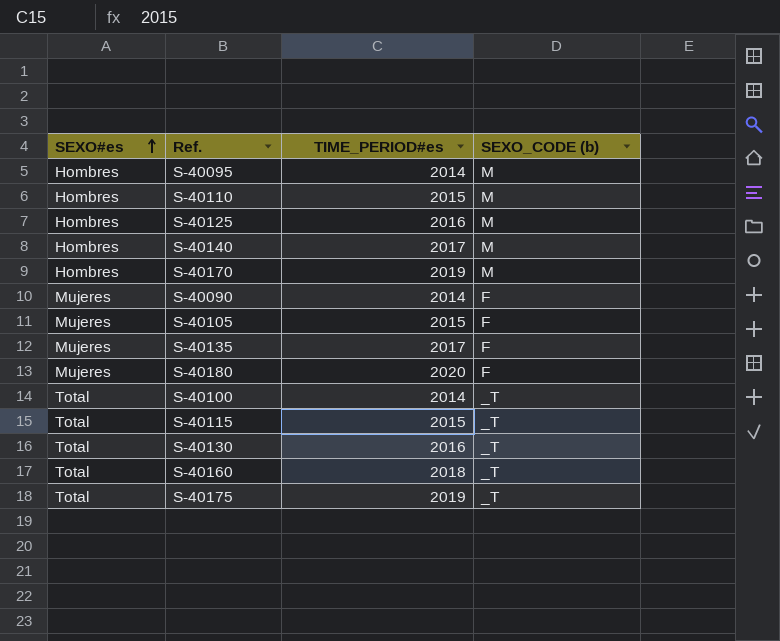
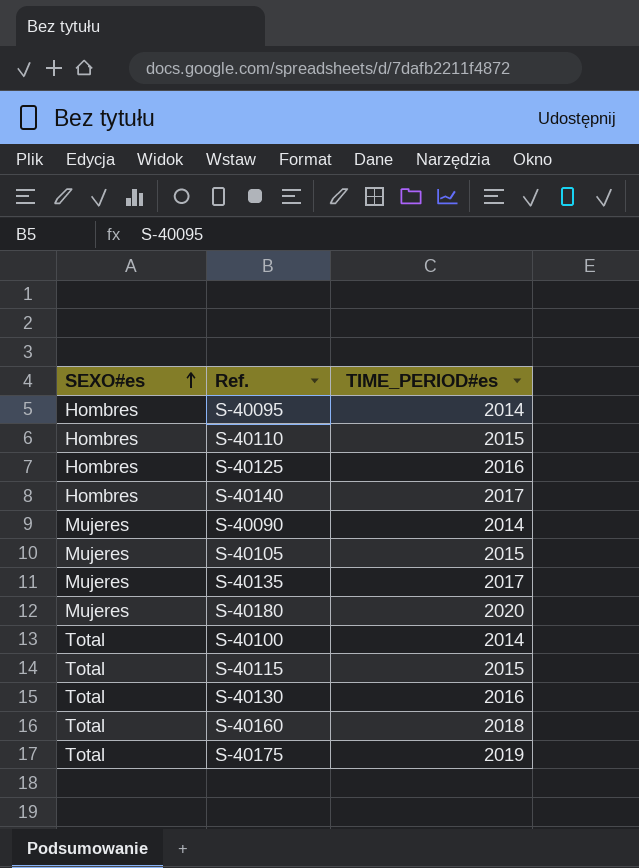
column SEXO_CODE (b) | position: 4 -> none
row S-40170: Hombres | 2019 | M -> none

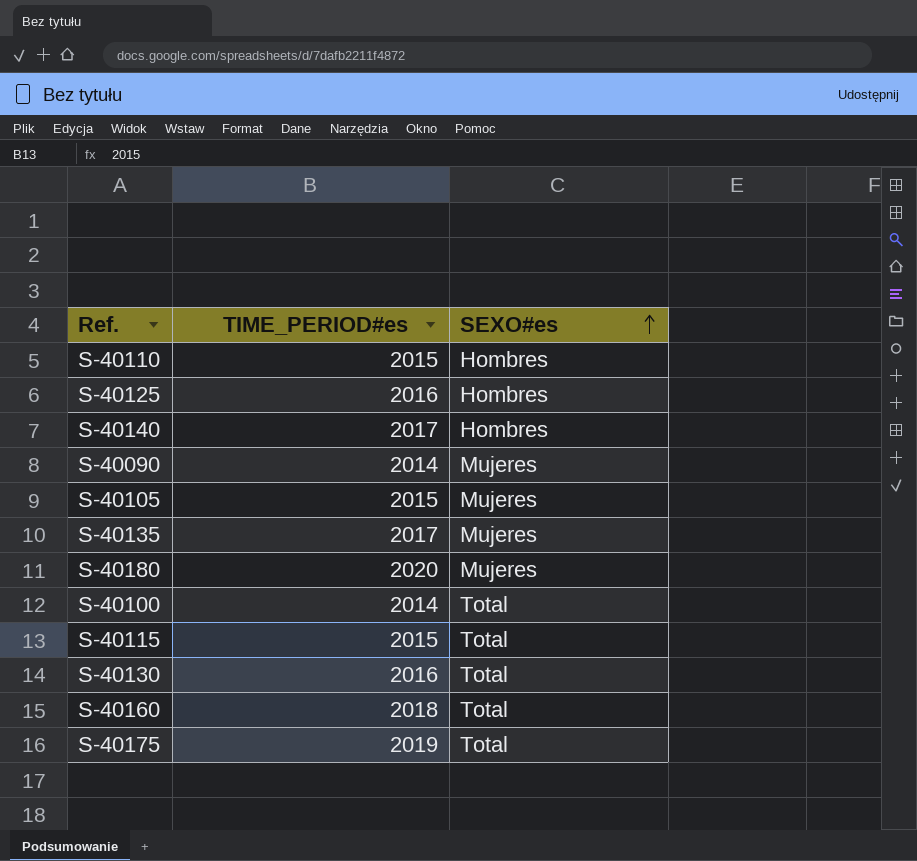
column SEXO#es | position: 1 -> 3
row S-40095: Hombres | 2014 -> none

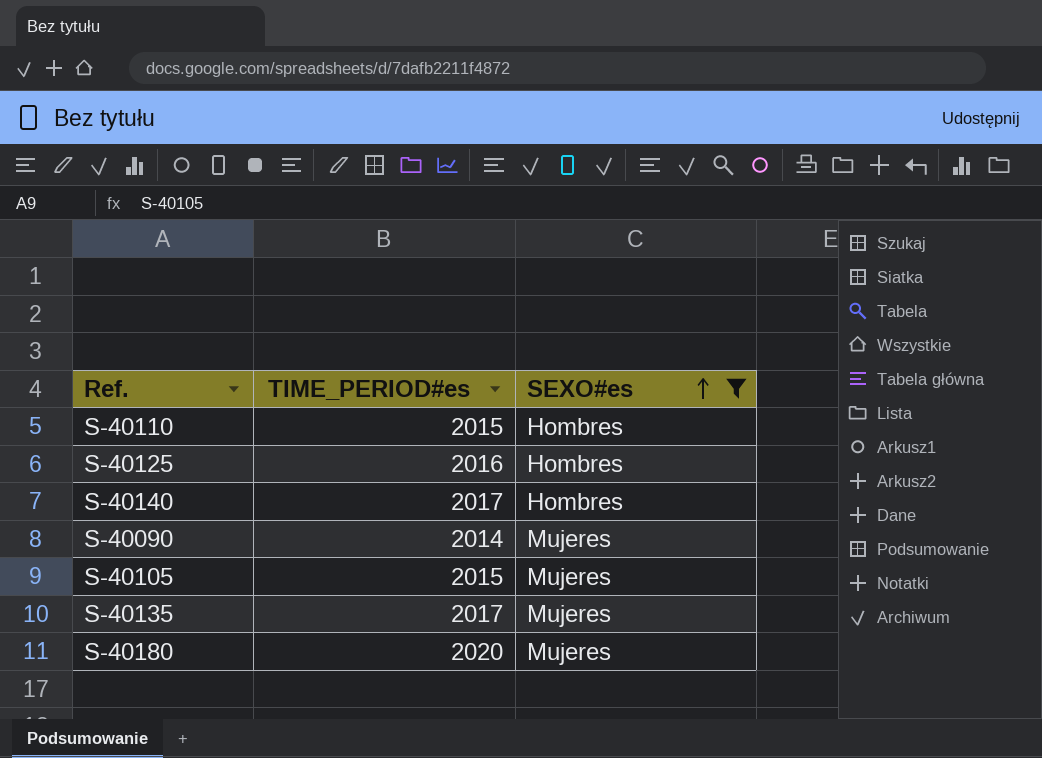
filter: none -> SEXO#es != Total

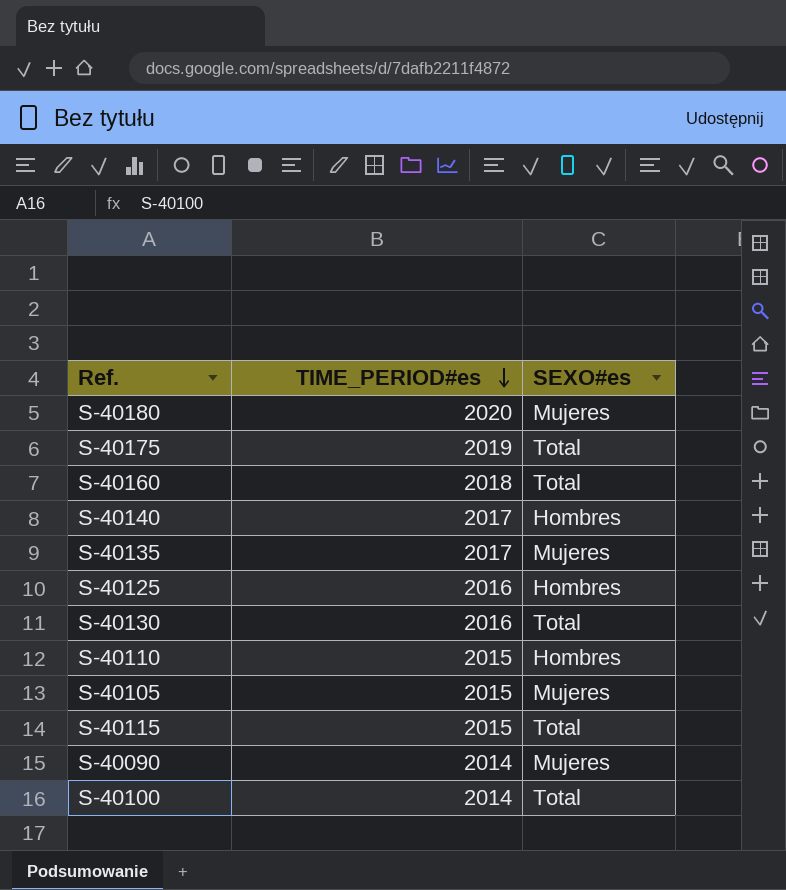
filter: SEXO#es != Total -> none
row order: SEXO#es ascending -> TIME_PERIOD#es descending

